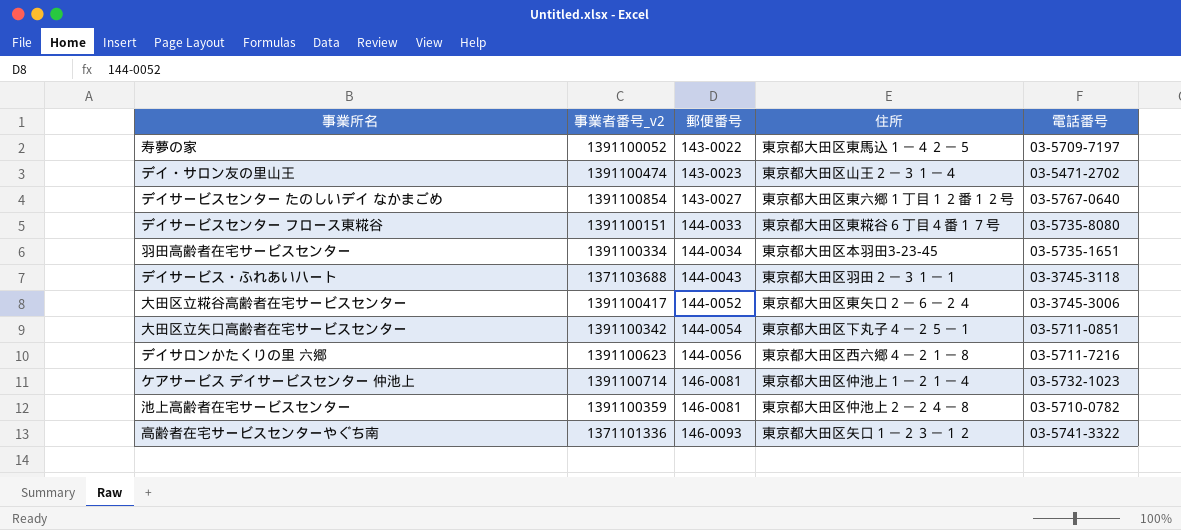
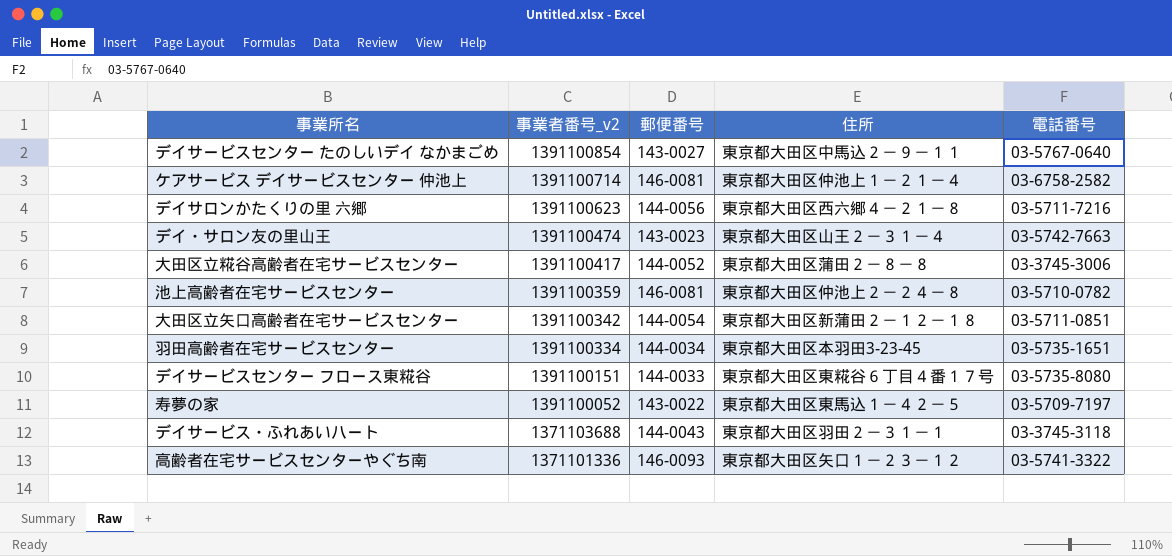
row order: 郵便番号 ascending -> 事業者番号_v2 descending
デイサービスセンター たのしいデイ なかまごめ | 住所: 東京都大田区東六郷１丁目１２番１２号 -> 東京都大田区中馬込２－９－１１
ケアサービス デイサービスセンター 仲池上 | 電話番号: 03-5732-1023 -> 03-6758-2582
デイ・サロン友の里山王 | 電話番号: 03-5471-2702 -> 03-5742-7663
大田区立糀谷高齢者在宅サービスセンター | 住所: 東京都大田区東矢口２－６－２４ -> 東京都大田区蒲田２－８－８
大田区立矢口高齢者在宅サービスセンター | 住所: 東京都大田区下丸子４－２５－１ -> 東京都大田区新蒲田２－１２－１８

